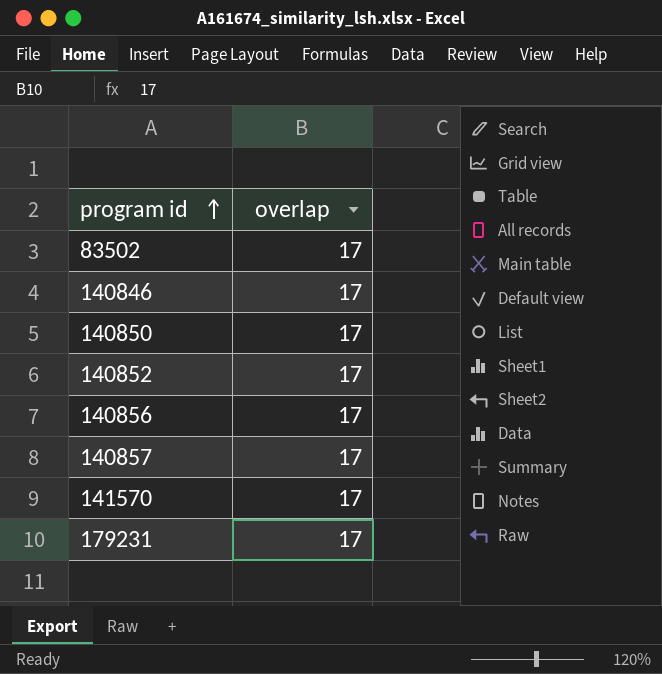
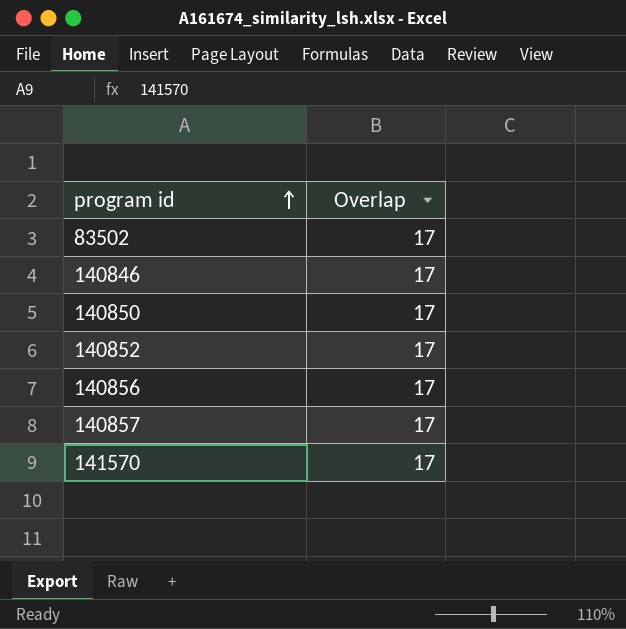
column name: overlap -> Overlap
row 179231: 17 -> none

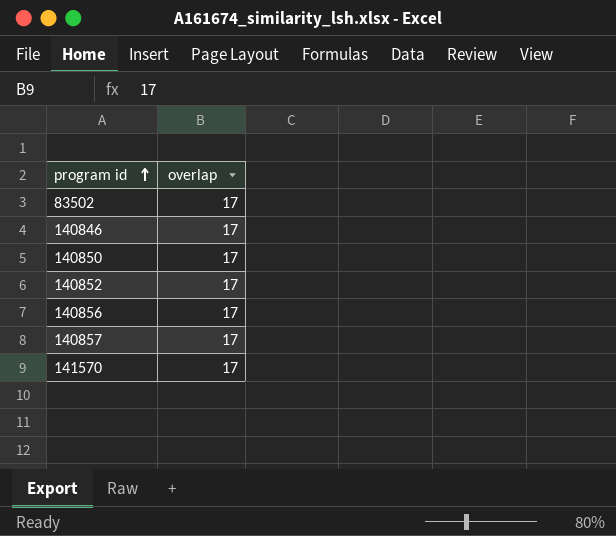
column name: Overlap -> overlap

